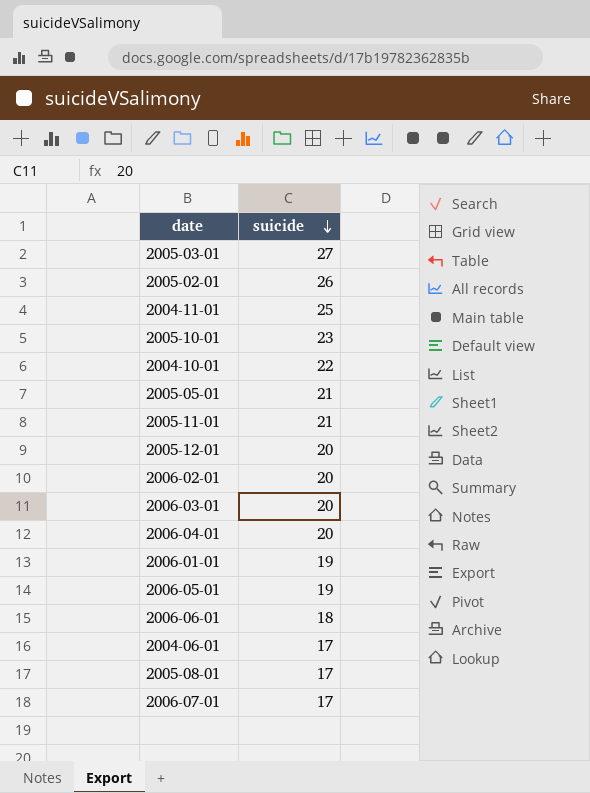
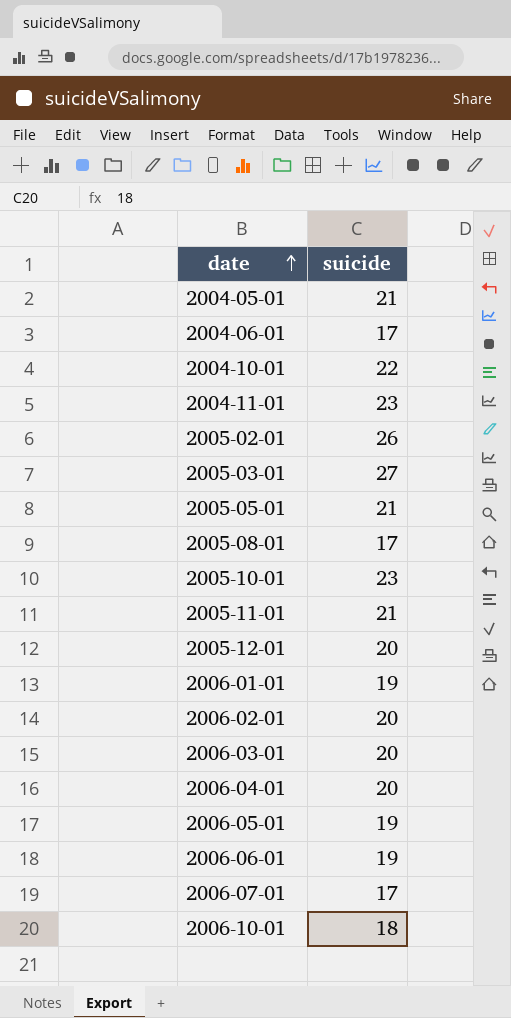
row order: suicide descending -> date ascending
row 2004-05-01: none -> 21
2004-11-01 | suicide: 25 -> 23
2006-06-01 | suicide: 18 -> 19
row 2006-10-01: none -> 18

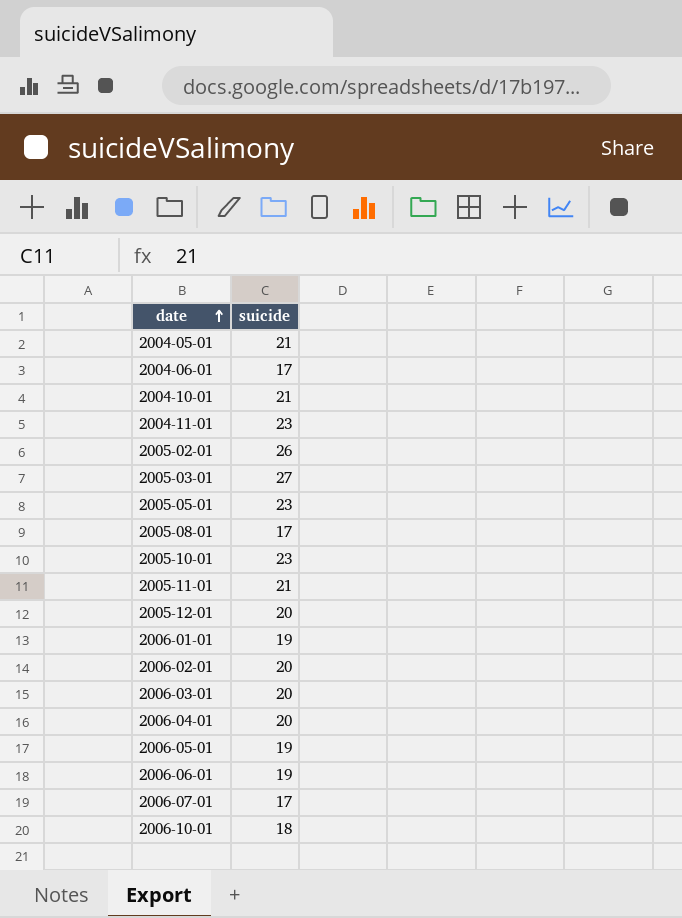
2004-10-01 | suicide: 22 -> 21
2005-05-01 | suicide: 21 -> 23

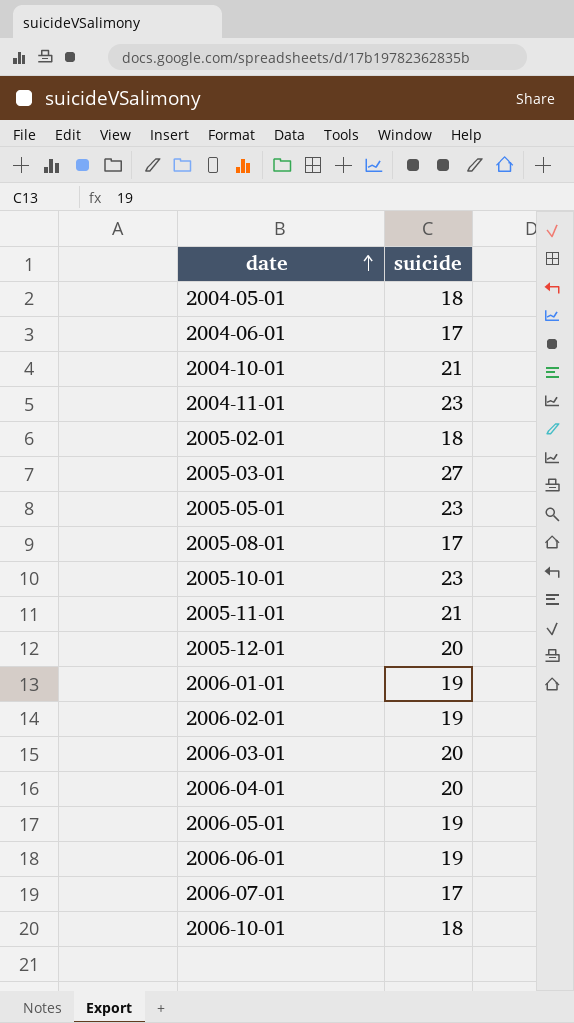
2004-05-01 | suicide: 21 -> 18
2005-02-01 | suicide: 26 -> 18
2006-02-01 | suicide: 20 -> 19

